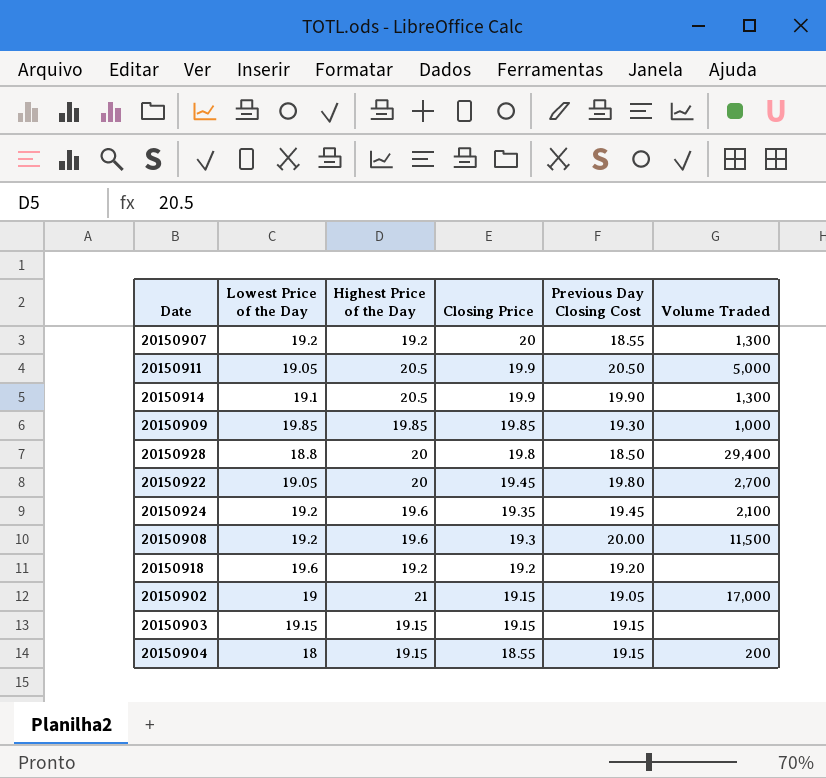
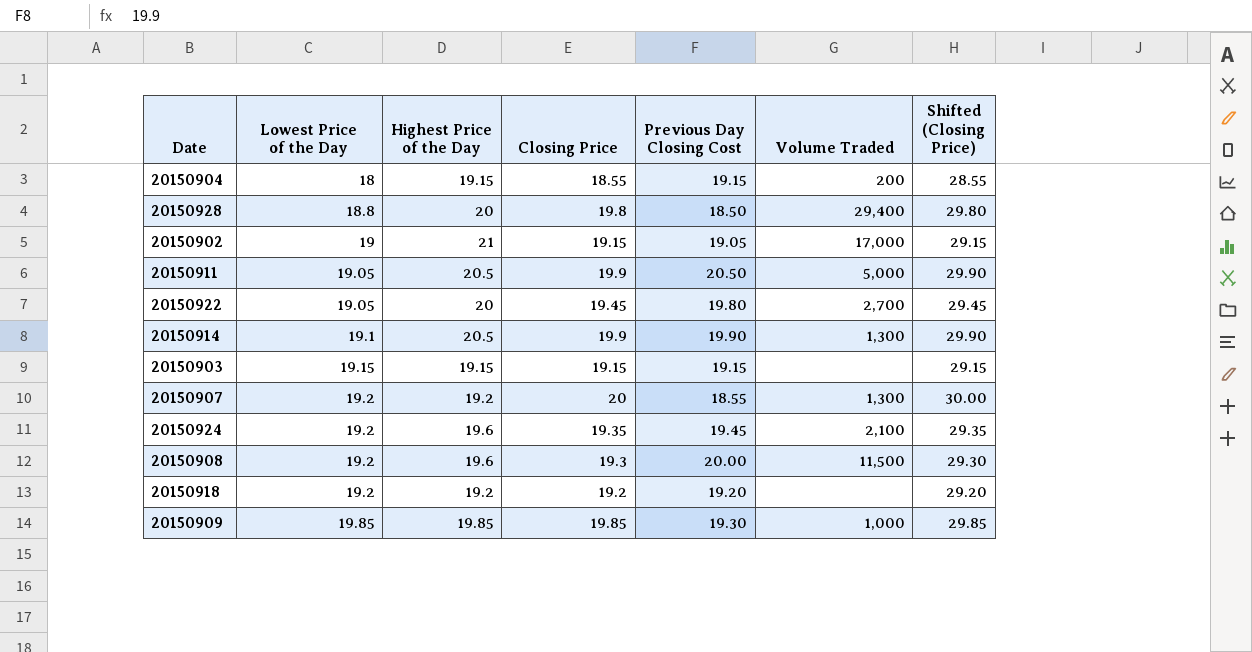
row order: Closing Price descending -> Lowest Price of the Day ascending
column Shifted (Closing Price) | formula: none -> [Closing Price] + 10
20150918 | Lowest Price of the Day: 19.6 -> 19.2

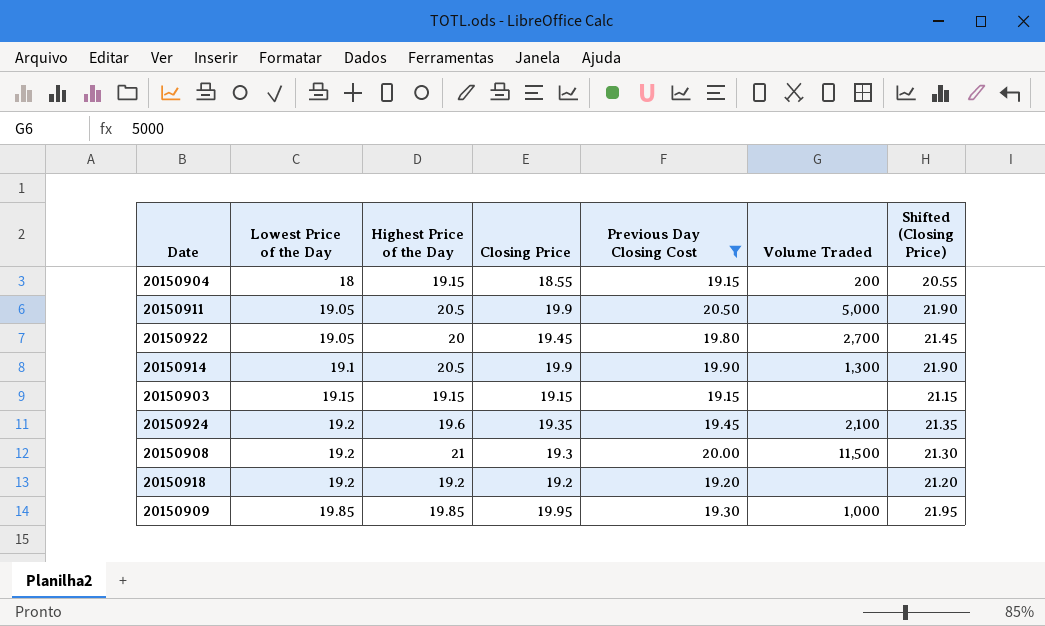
filter: none -> Previous Day Closing Cost >= 19.15
column Shifted (Closing Price) | formula: [Closing Price] + 10 -> [Closing Price] + 2
20150908 | Highest Price of the Day: 19.6 -> 21
20150909 | Closing Price: 19.85 -> 19.95

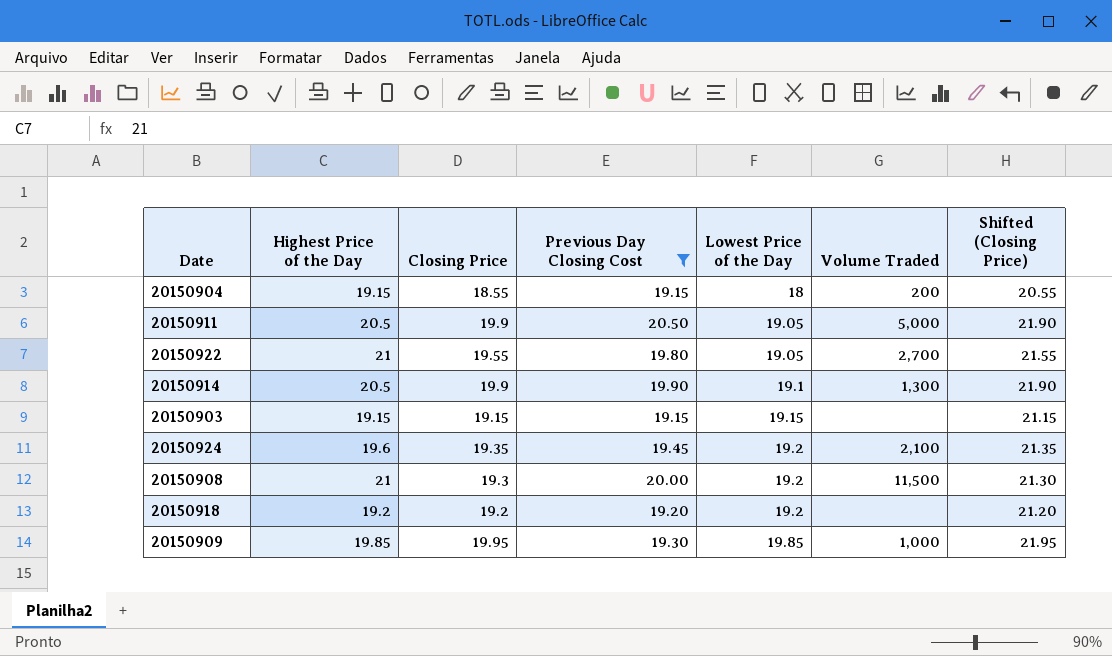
column Lowest Price of the Day | position: 2 -> 5
20150922 | Highest Price of the Day: 20 -> 21
20150922 | Closing Price: 19.45 -> 19.55
20150922 | Shifted (Closing Price): 21.45 -> 21.55

